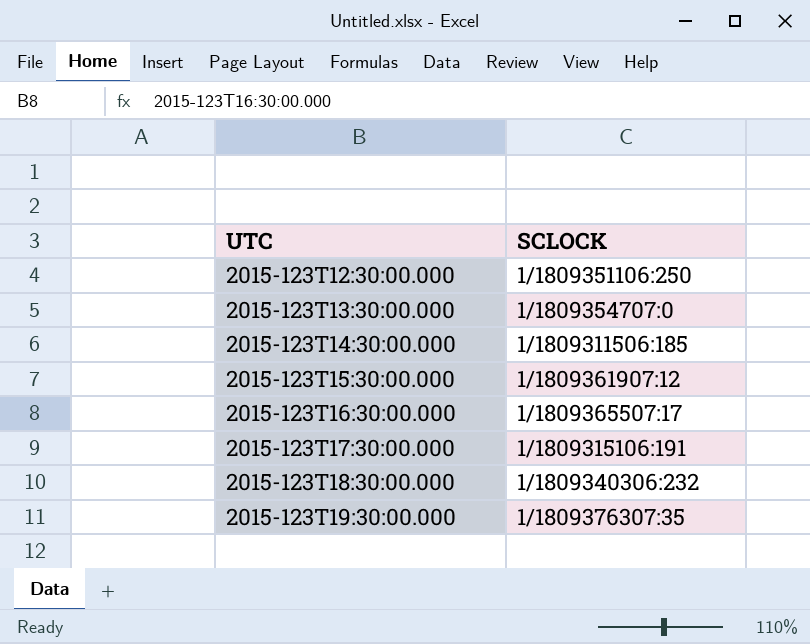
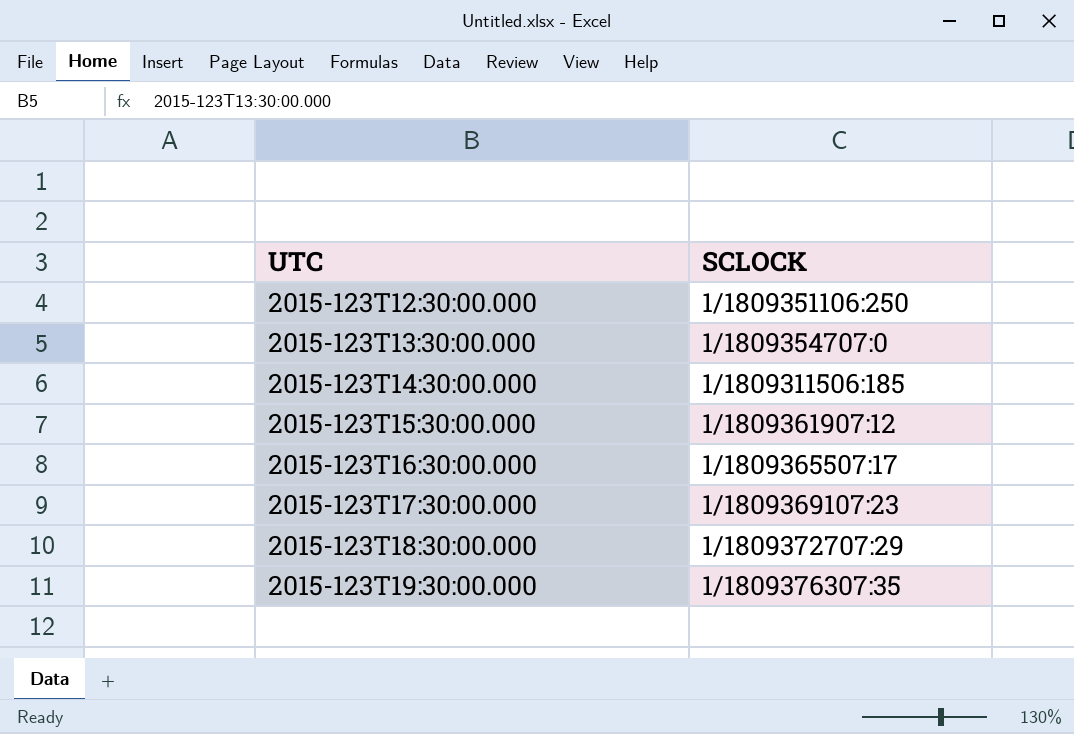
2015-123T17:30:00.000 | SCLOCK: 1/1809315106:191 -> 1/1809369107:23
2015-123T18:30:00.000 | SCLOCK: 1/1809340306:232 -> 1/1809372707:29

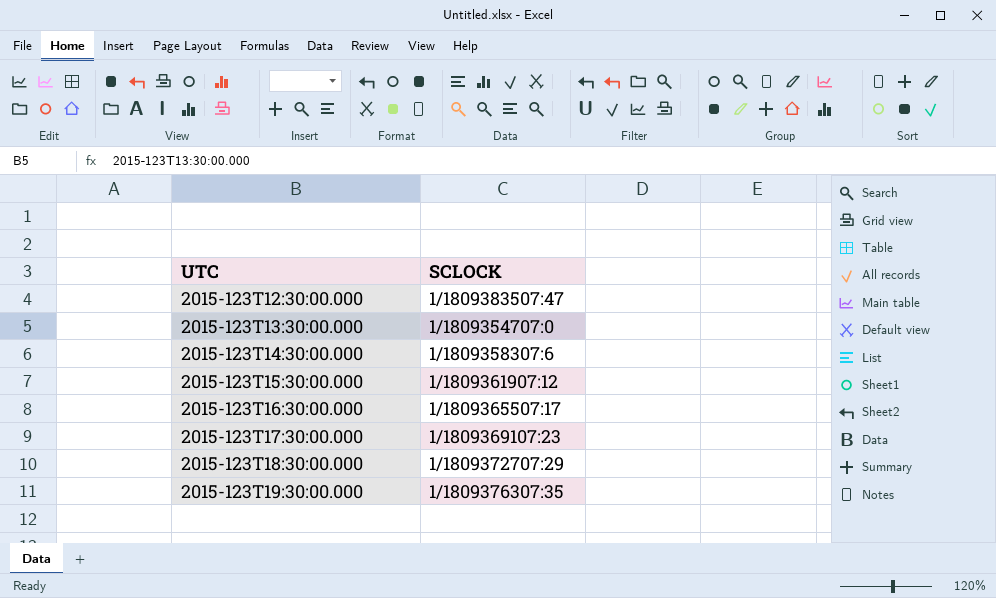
2015-123T12:30:00.000 | SCLOCK: 1/1809351106:250 -> 1/1809383507:47
2015-123T14:30:00.000 | SCLOCK: 1/1809311506:185 -> 1/1809358307:6

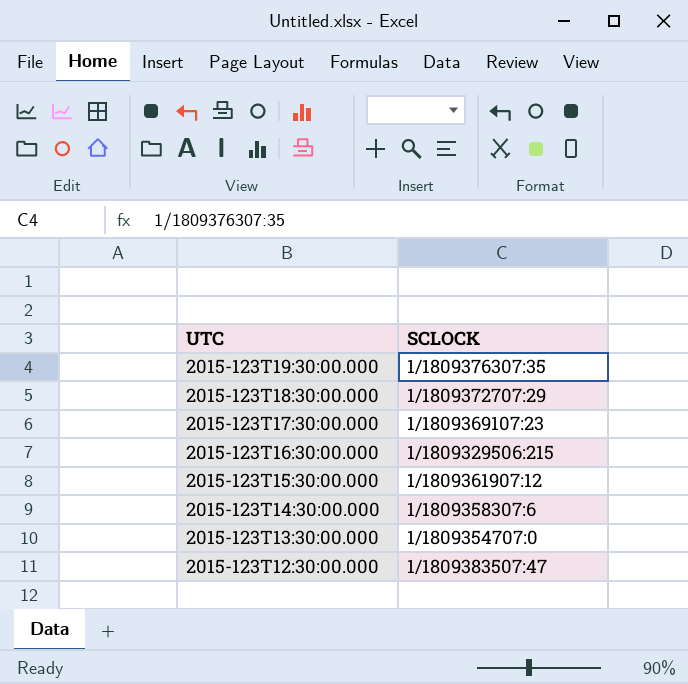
row order: UTC ascending -> UTC descending
2015-123T16:30:00.000 | SCLOCK: 1/1809365507:17 -> 1/1809329506:215

